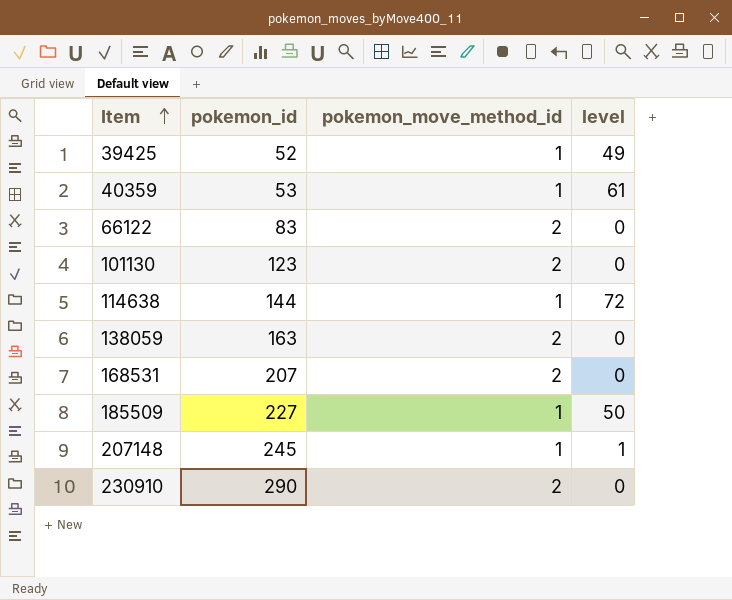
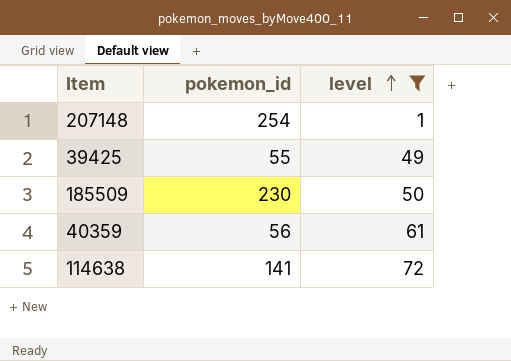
filter: none -> level != 0
row order: Item ascending -> level ascending
column pokemon_move_method_id | position: 3 -> none
207148 | pokemon_id: 245 -> 254
39425 | pokemon_id: 52 -> 55
185509 | pokemon_id: 227 -> 230
40359 | pokemon_id: 53 -> 56
114638 | pokemon_id: 144 -> 141

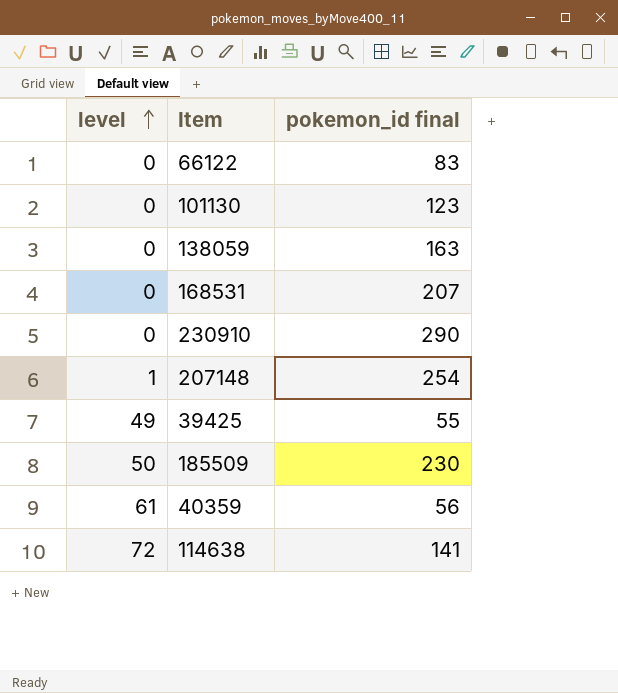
filter: level != 0 -> none
column level | position: 3 -> 1
column name: pokemon_id -> pokemon_id final

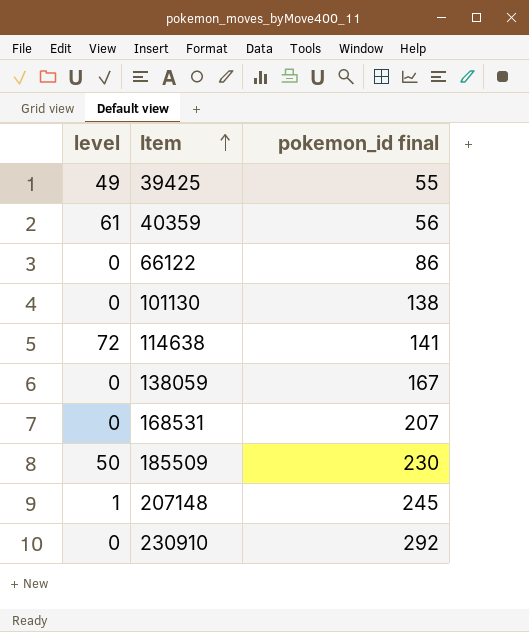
row order: level ascending -> Item ascending
66122 | pokemon_id final: 83 -> 86
101130 | pokemon_id final: 123 -> 138
138059 | pokemon_id final: 163 -> 167
207148 | pokemon_id final: 254 -> 245
230910 | pokemon_id final: 290 -> 292

